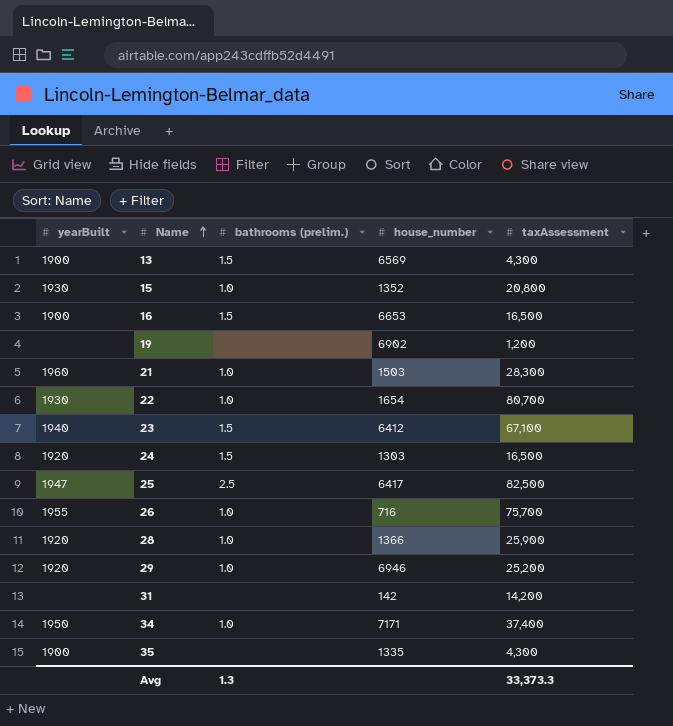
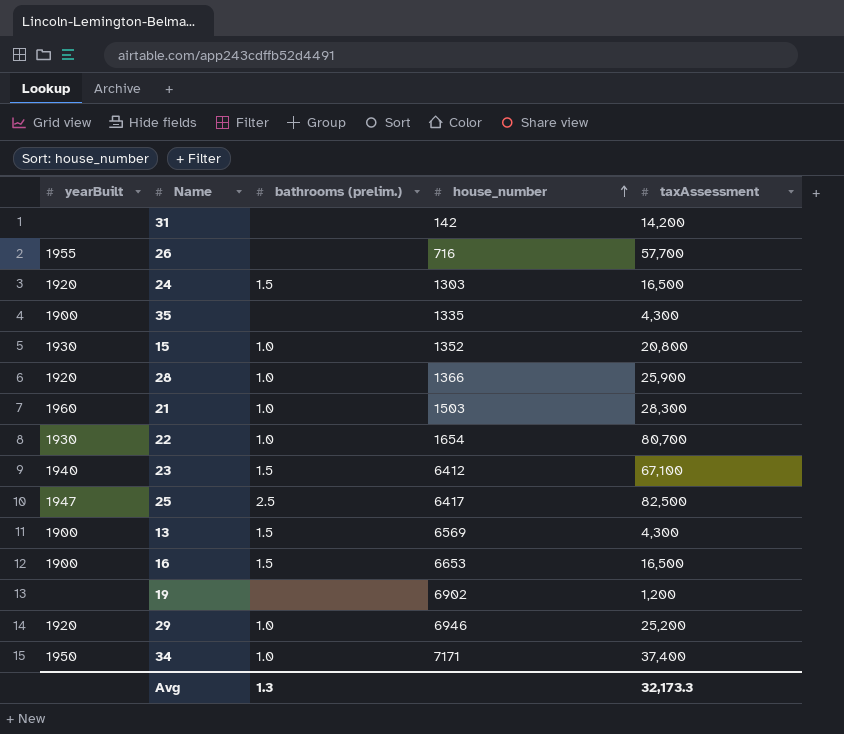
row order: Name ascending -> house_number ascending
26 | bathrooms (prelim.): 1.0 -> none
26 | taxAssessment: 75,700 -> 57,700
Avg | taxAssessment: 33,373.3 -> 32,173.3

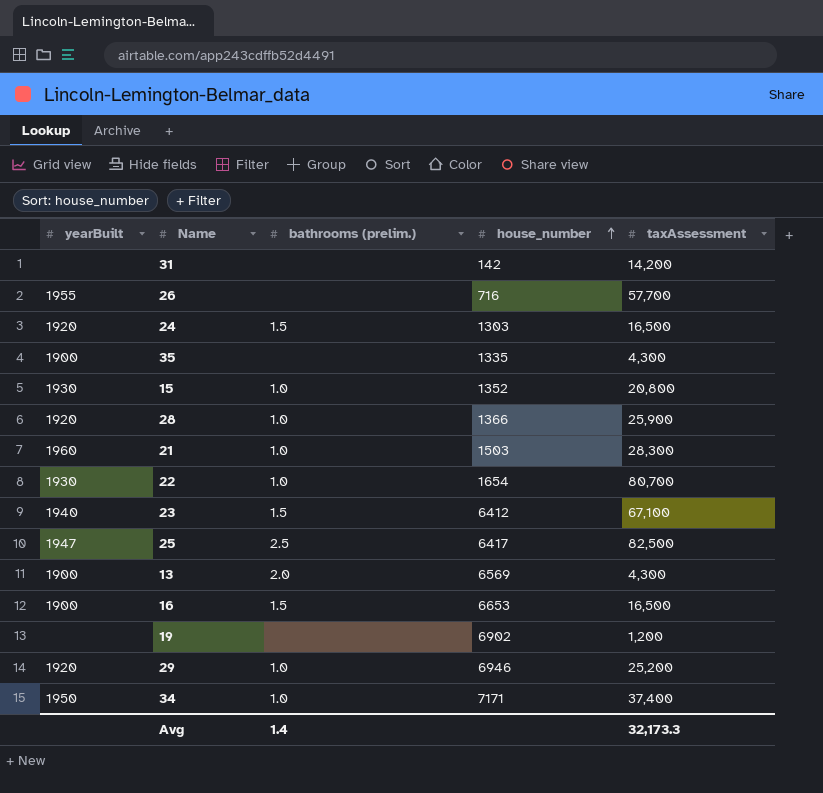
13 | bathrooms (prelim.): 1.5 -> 2.0
Avg | bathrooms (prelim.): 1.3 -> 1.4

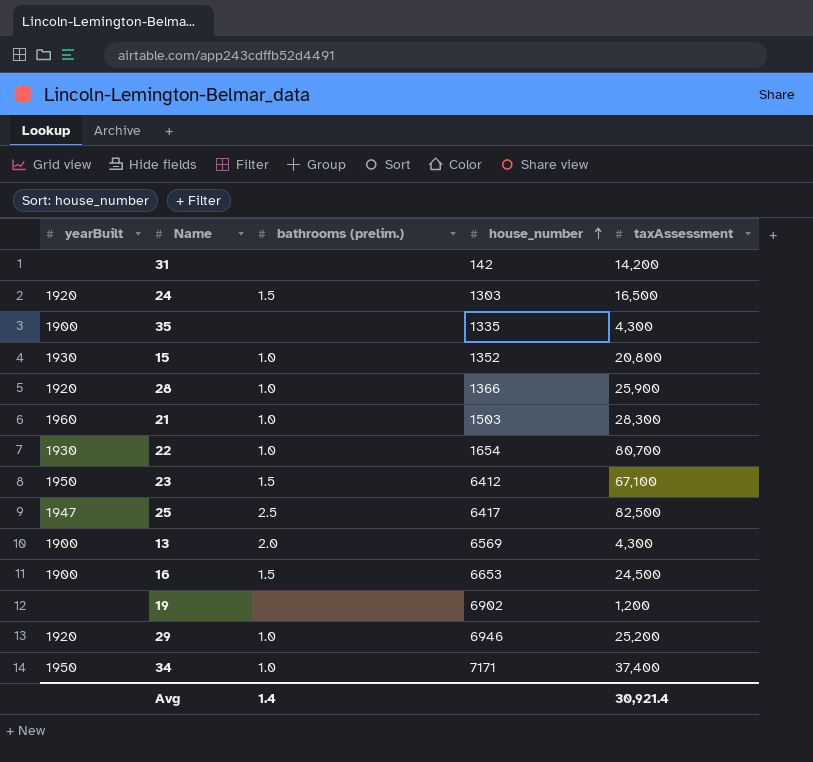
row 26: 1955 | none | 716 | 57,700 -> none
23 | yearBuilt: 1940 -> 1950
16 | taxAssessment: 16,500 -> 24,500
Avg | taxAssessment: 32,173.3 -> 30,921.4

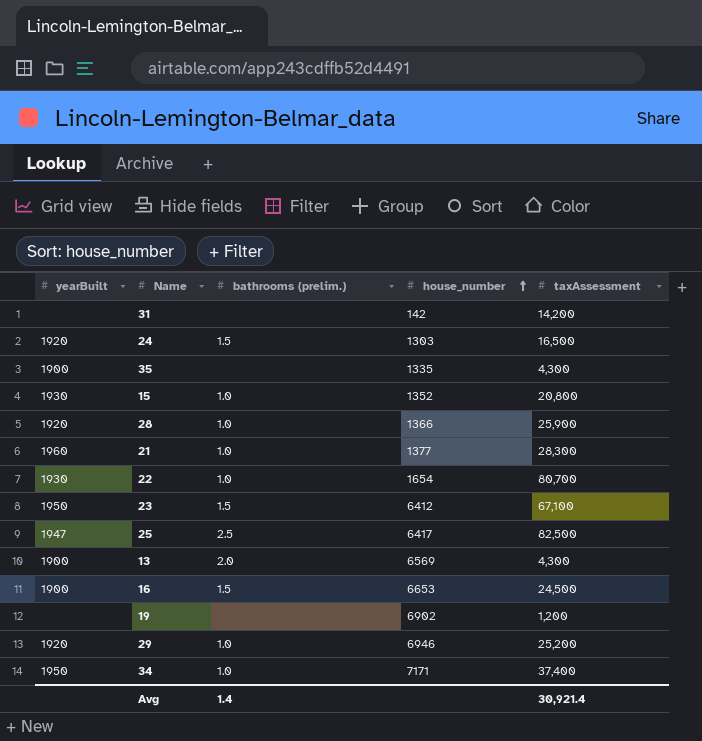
21 | house_number: 1503 -> 1377

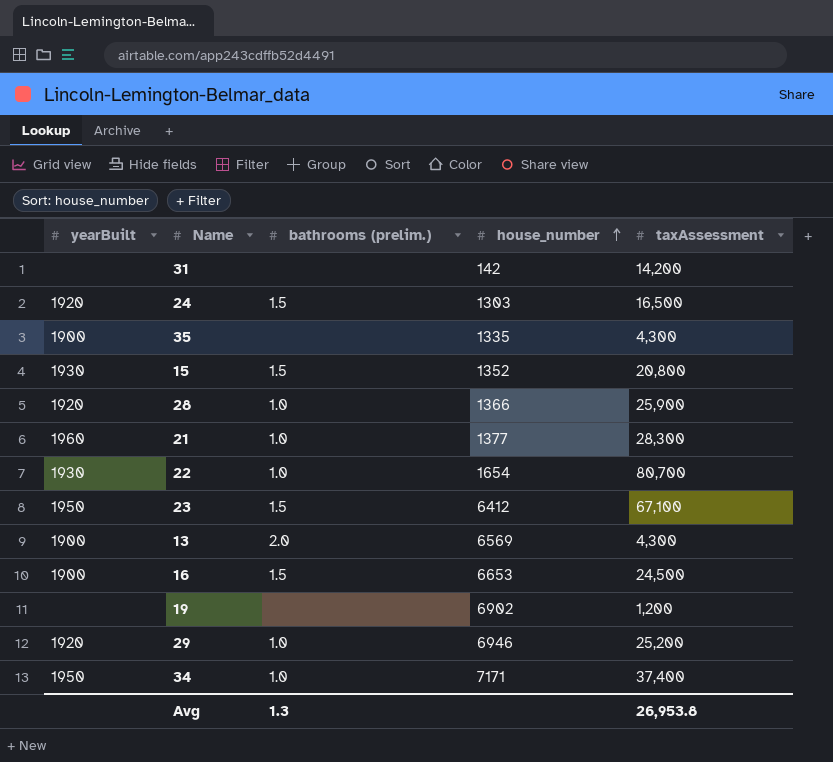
row 25: 1947 | 2.5 | 6417 | 82,500 -> none
15 | bathrooms (prelim.): 1.0 -> 1.5
Avg | bathrooms (prelim.): 1.4 -> 1.3
Avg | taxAssessment: 30,921.4 -> 26,953.8

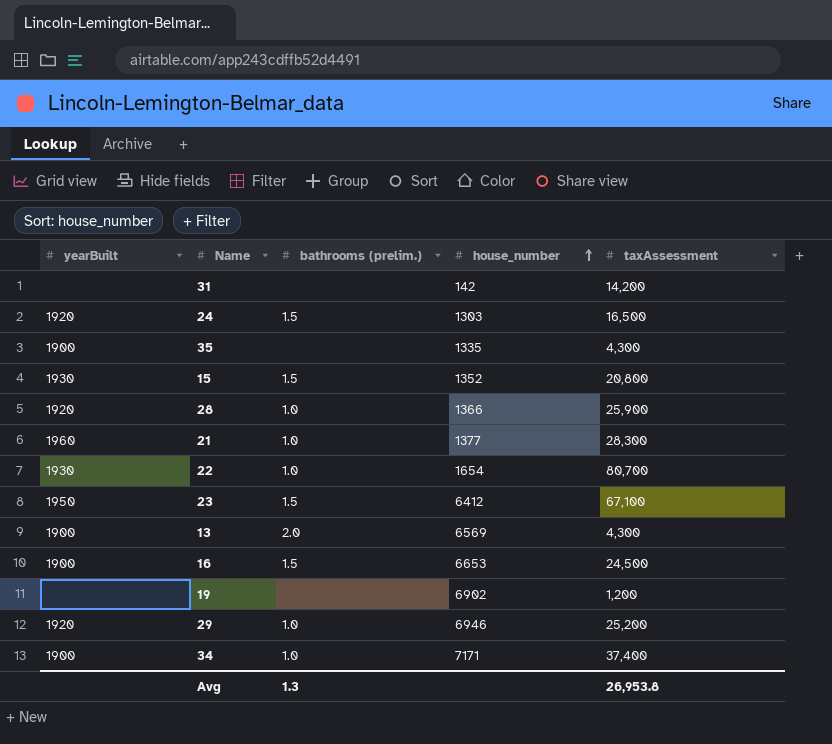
34 | yearBuilt: 1950 -> 1900

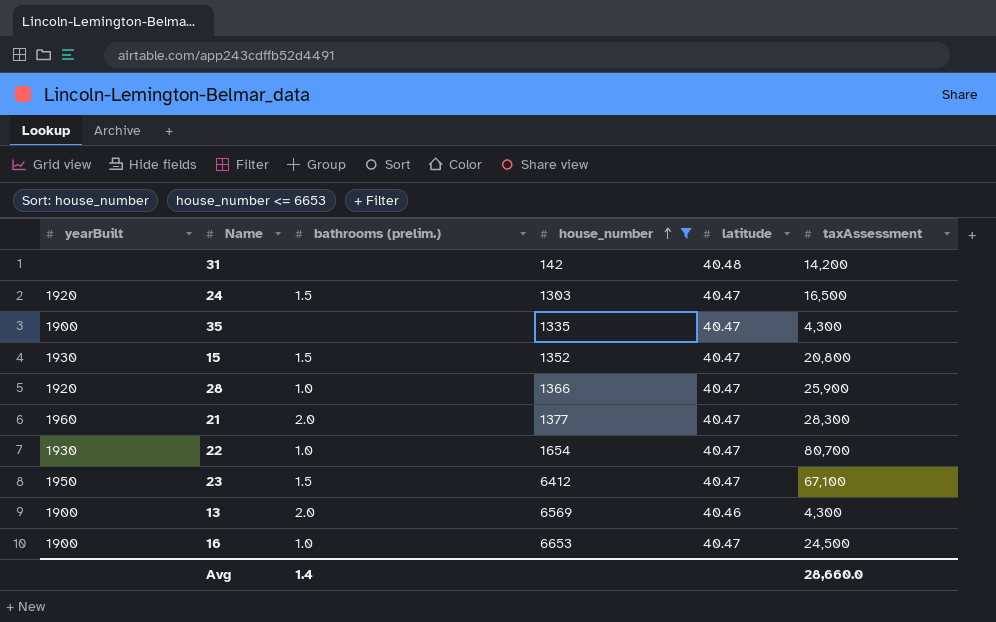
filter: none -> house_number <= 6653
column latitude | position: none -> 5
21 | bathrooms (prelim.): 1.0 -> 2.0
16 | bathrooms (prelim.): 1.5 -> 1.0
Avg | bathrooms (prelim.): 1.3 -> 1.4
Avg | taxAssessment: 26,953.8 -> 28,660.0

